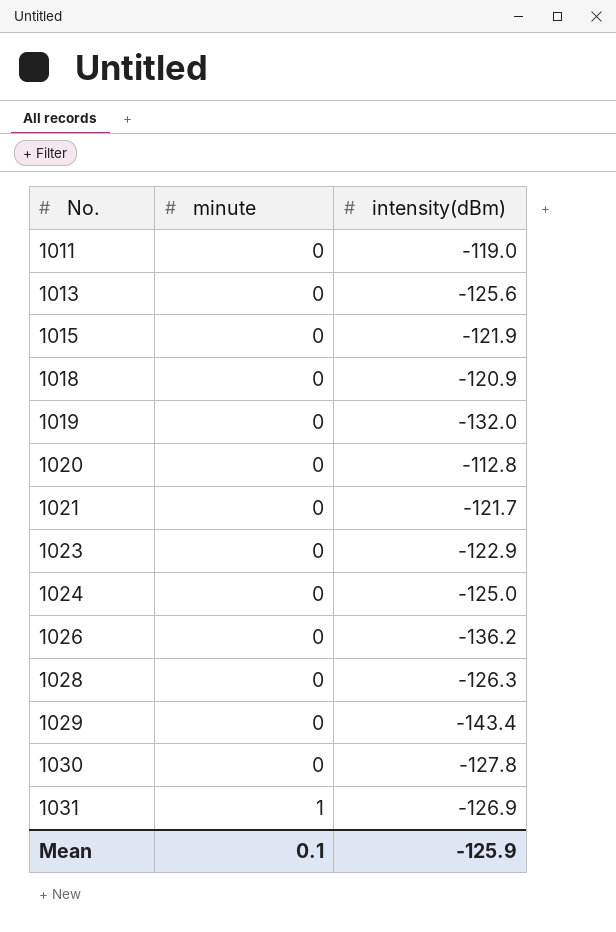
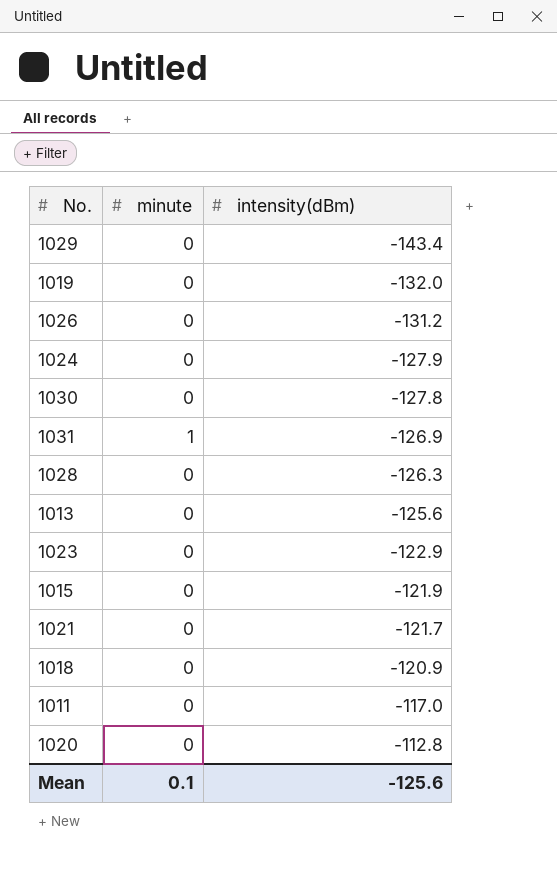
row order: No. ascending -> intensity(dBm) ascending
1026 | intensity(dBm): -136.2 -> -131.2
1024 | intensity(dBm): -125.0 -> -127.9
1011 | intensity(dBm): -119.0 -> -117.0
Mean | intensity(dBm): -125.9 -> -125.6

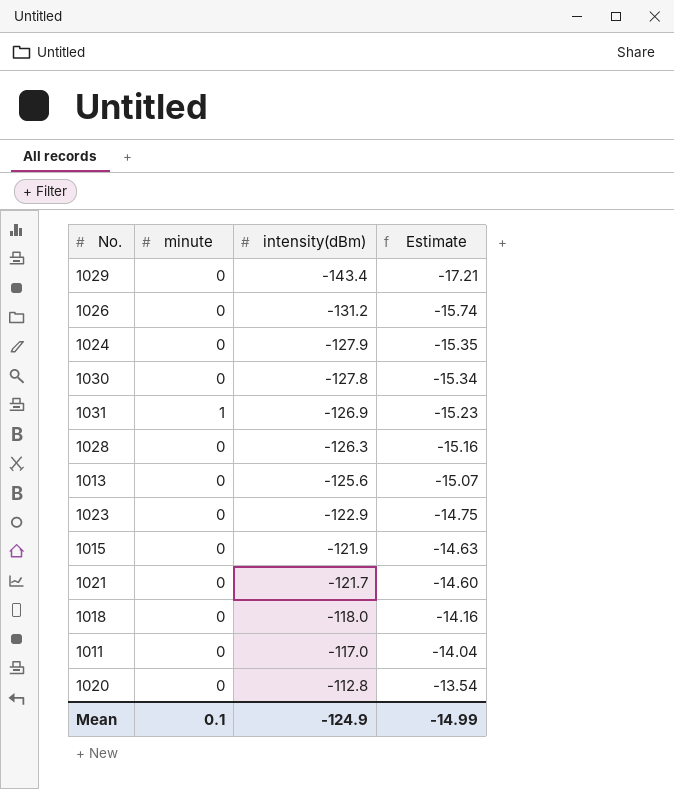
column Estimate | formula: none -> [intensity(dBm)] * 0.12
row 1019: 0 | -132.0 -> none
1018 | intensity(dBm): -120.9 -> -118.0
Mean | intensity(dBm): -125.6 -> -124.9

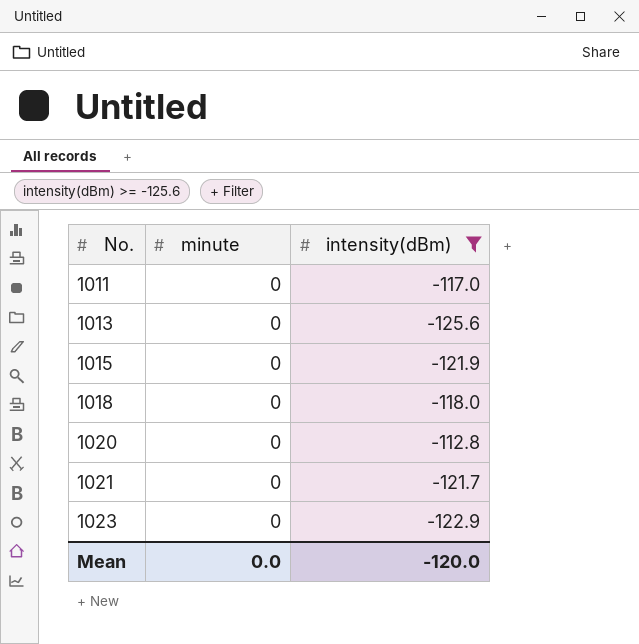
filter: none -> intensity(dBm) >= -125.6
row order: intensity(dBm) ascending -> No. ascending
column Estimate | formula: [intensity(dBm)] * 0.12 -> none
Mean | minute: 0.1 -> 0.0
Mean | intensity(dBm): -124.9 -> -120.0

